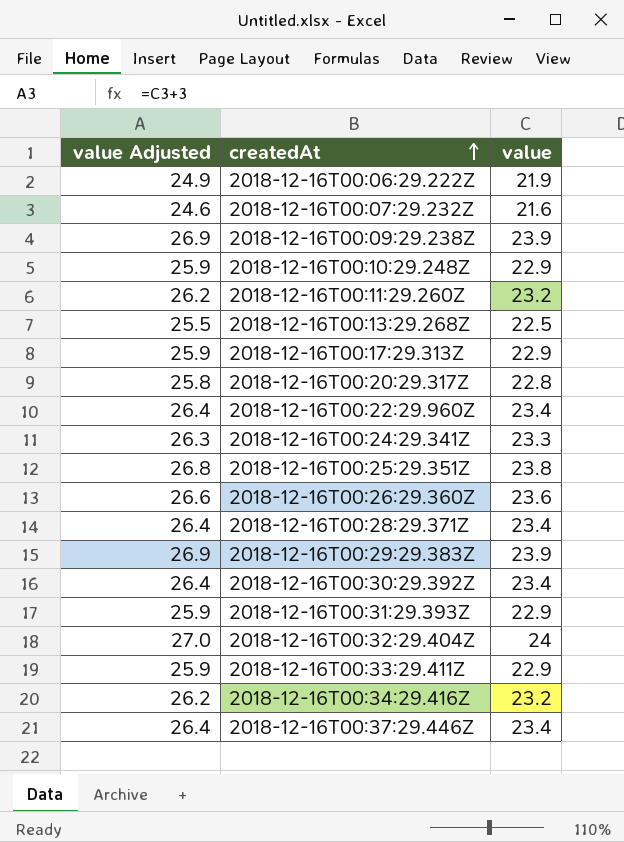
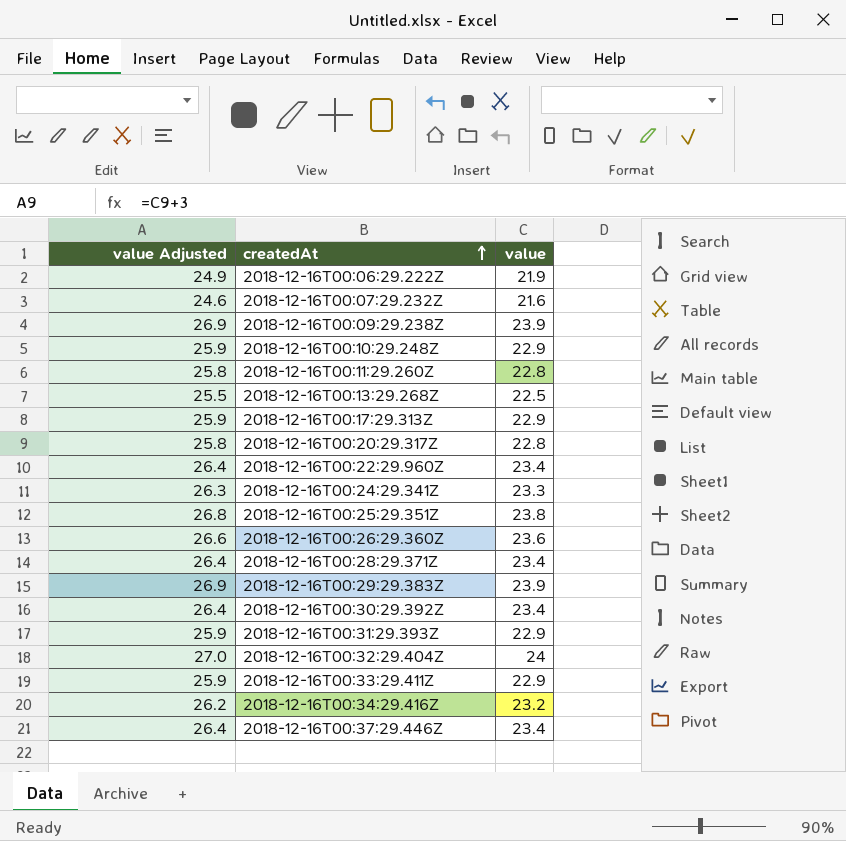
2018-12-16T00:11:29.260Z | value Adjusted: 26.2 -> 25.8
2018-12-16T00:11:29.260Z | value: 23.2 -> 22.8

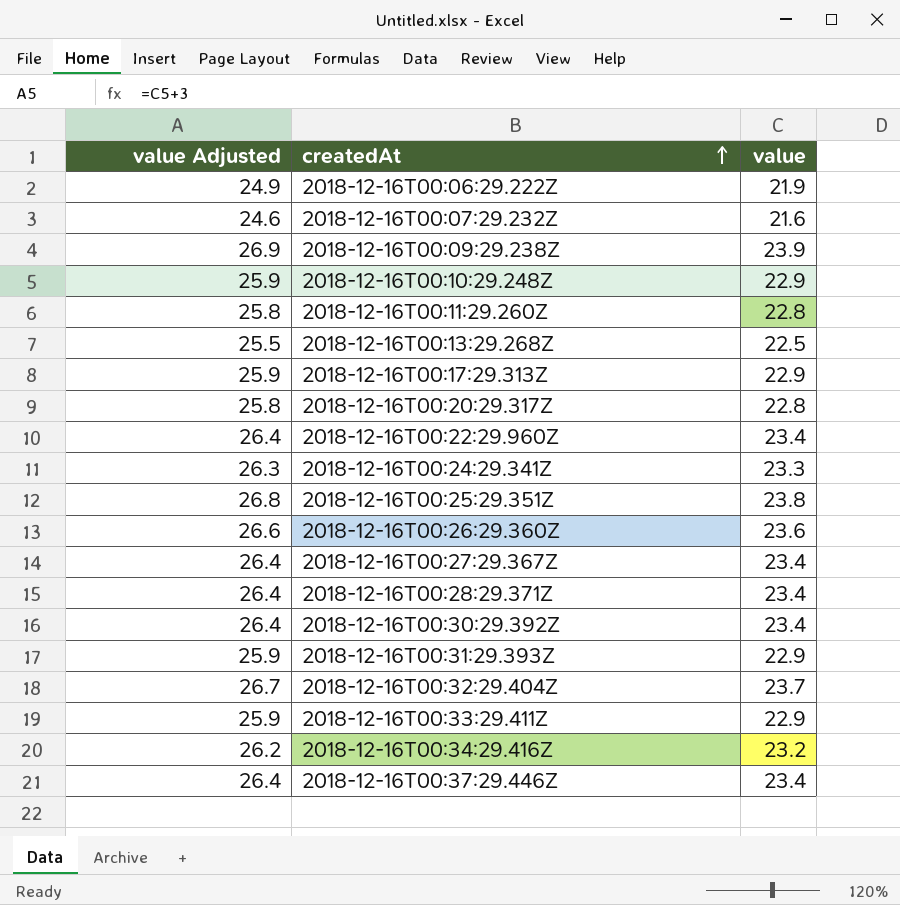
row 2018-12-16T00:29:29.383Z: 26.9 | 23.9 -> none
row 2018-12-16T00:27:29.367Z: none -> 26.4 | 23.4
2018-12-16T00:32:29.404Z | value Adjusted: 27.0 -> 26.7
2018-12-16T00:32:29.404Z | value: 24 -> 23.7

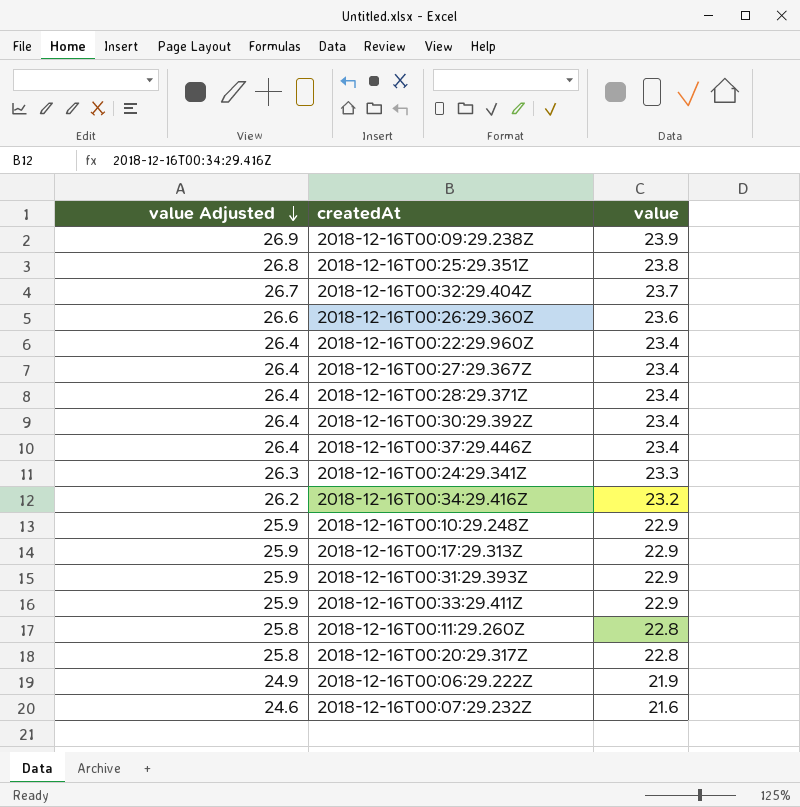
row order: createdAt ascending -> value Adjusted descending
row 2018-12-16T00:13:29.268Z: 25.5 | 22.5 -> none

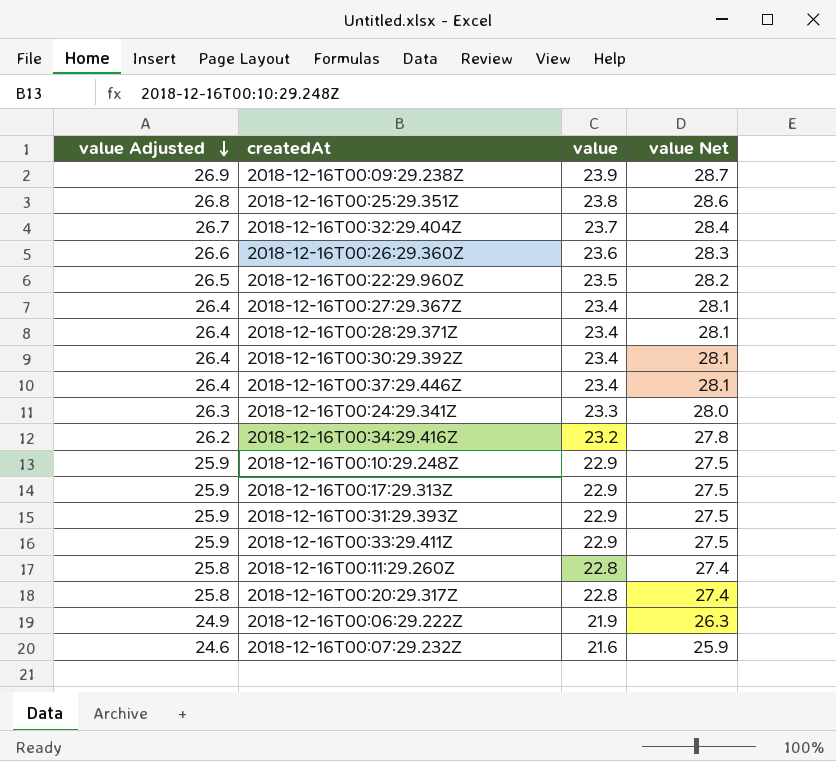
column value Net | formula: none -> [value] * 1.2
2018-12-16T00:22:29.960Z | value Adjusted: 26.4 -> 26.5
2018-12-16T00:22:29.960Z | value: 23.4 -> 23.5

